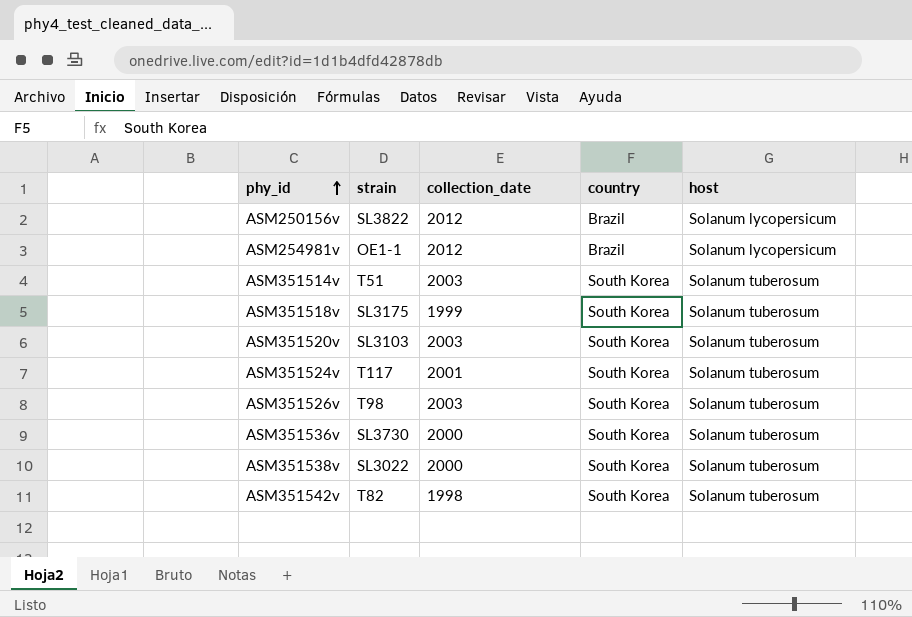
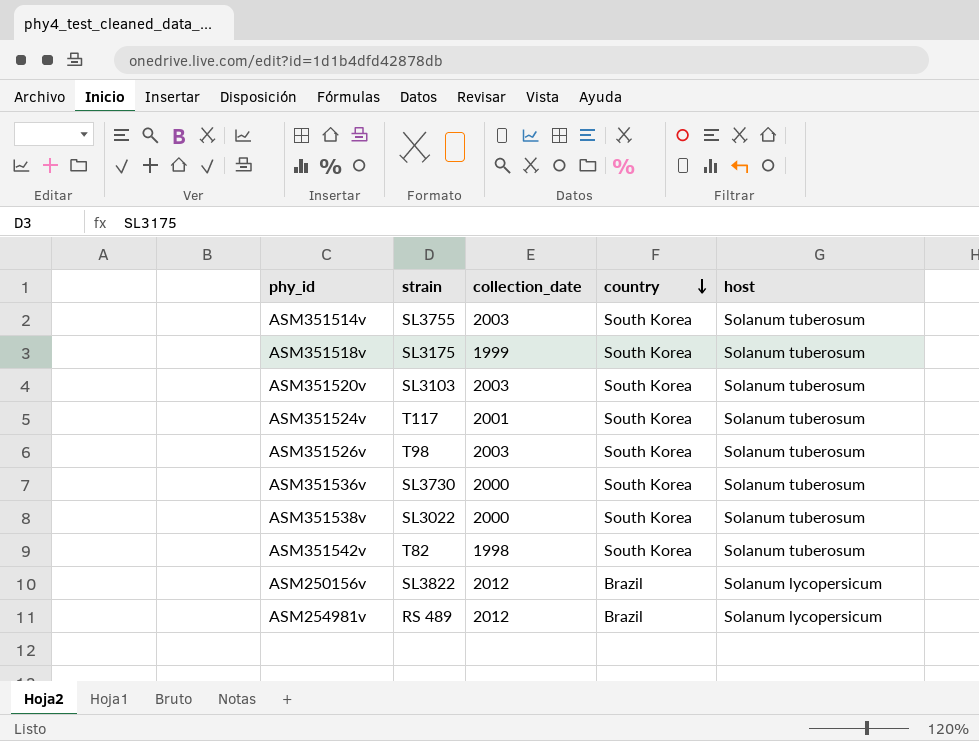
row order: phy_id ascending -> country descending
ASM351514v | strain: T51 -> SL3755
ASM254981v | strain: OE1-1 -> RS 489

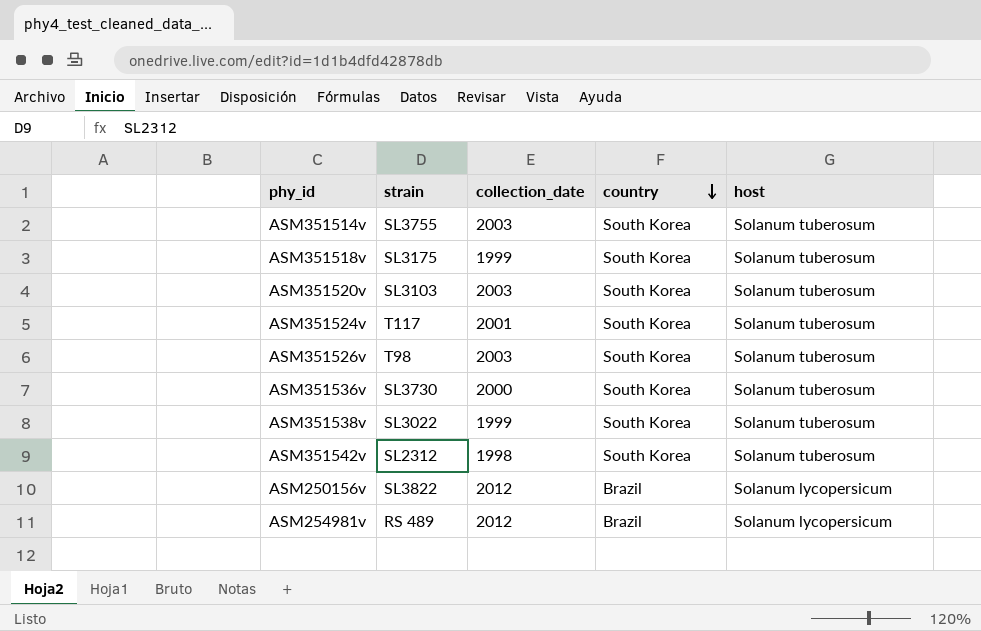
ASM351538v | collection_date: 2000 -> 1999
ASM351542v | strain: T82 -> SL2312

